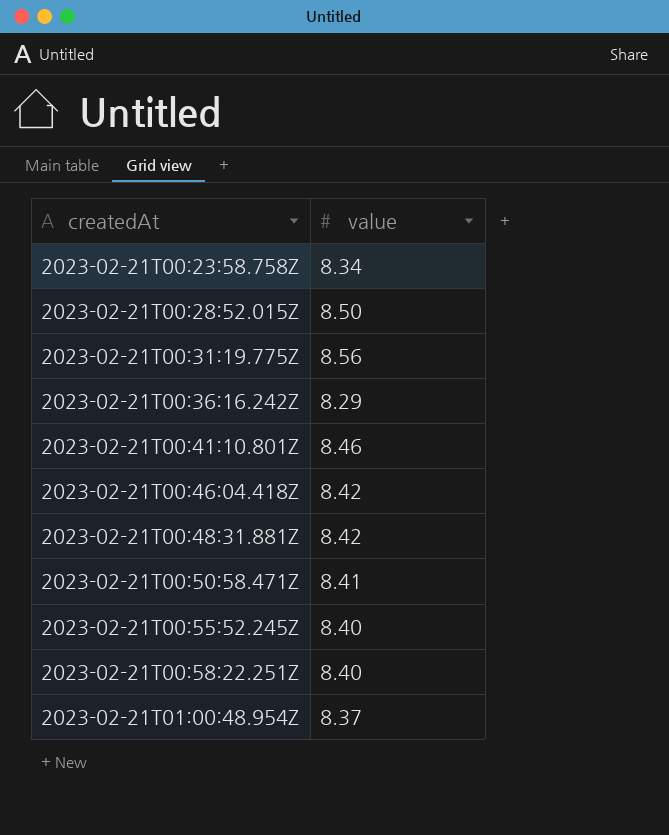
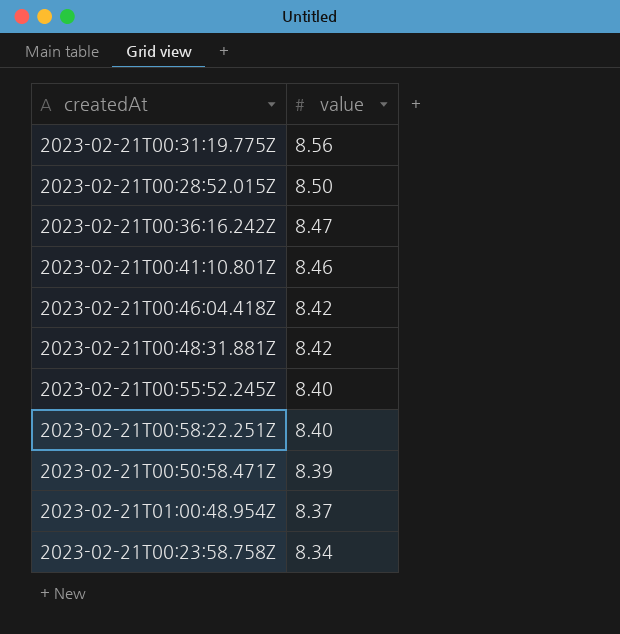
row order: createdAt ascending -> value descending
2023-02-21T00:36:16.242Z | value: 8.29 -> 8.47
2023-02-21T00:50:58.471Z | value: 8.41 -> 8.39

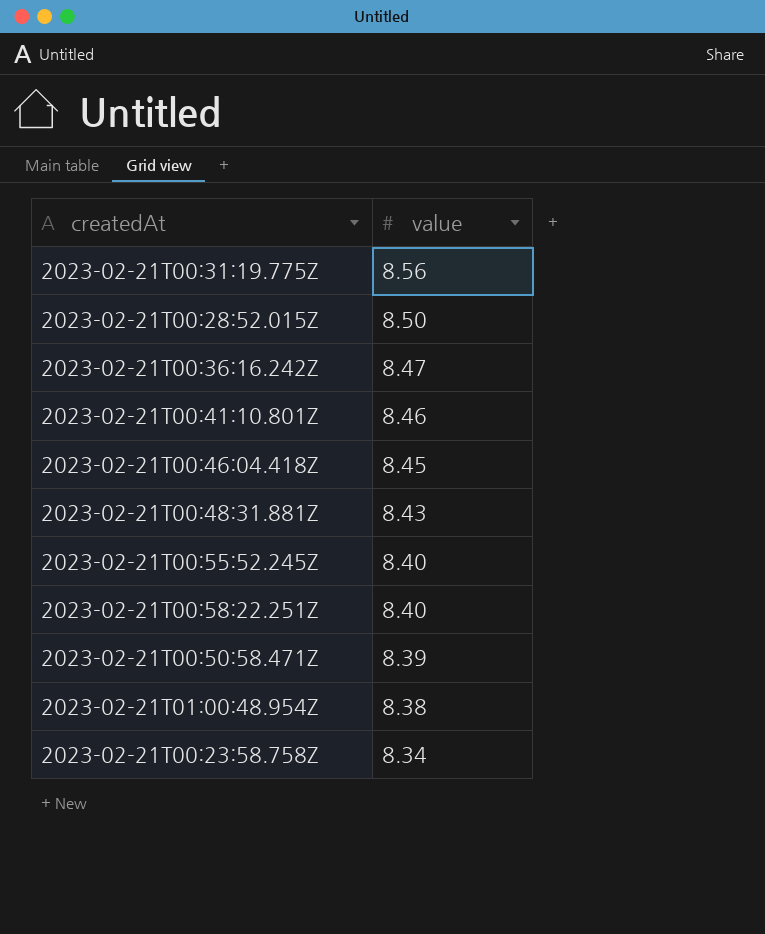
2023-02-21T00:46:04.418Z | value: 8.42 -> 8.45
2023-02-21T00:48:31.881Z | value: 8.42 -> 8.43
2023-02-21T01:00:48.954Z | value: 8.37 -> 8.38

